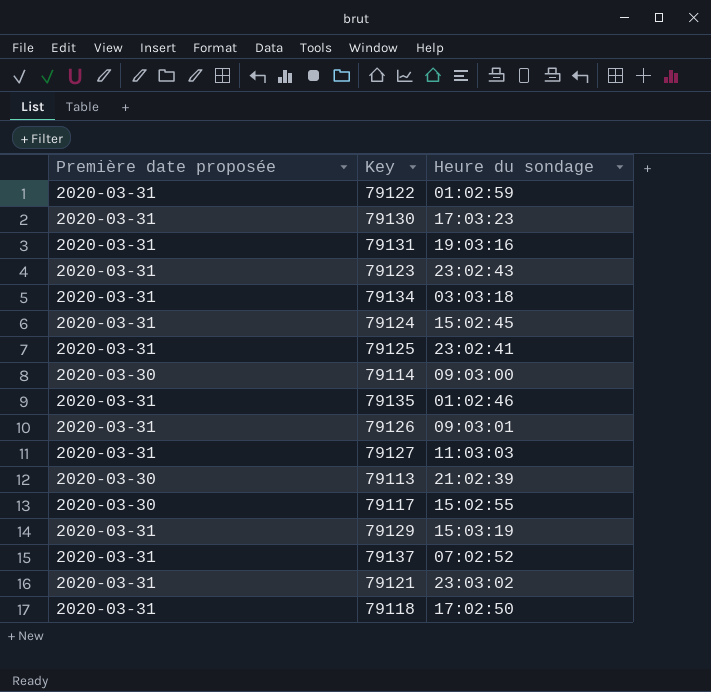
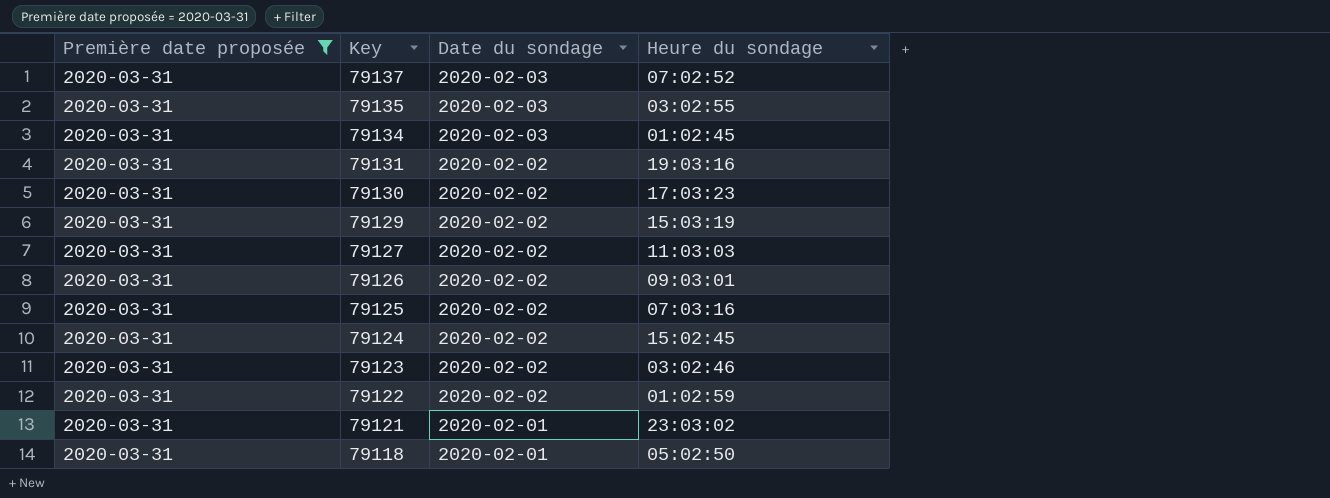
filter: none -> Première date proposée = 2020-03-31
row order: none -> Key descending
column Date du sondage | position: none -> 3
79135 | Heure du sondage: 01:02:46 -> 03:02:55
79134 | Heure du sondage: 03:03:18 -> 01:02:45
79125 | Heure du sondage: 23:02:41 -> 07:03:16
79123 | Heure du sondage: 23:02:43 -> 03:02:46
79118 | Heure du sondage: 17:02:50 -> 05:02:50

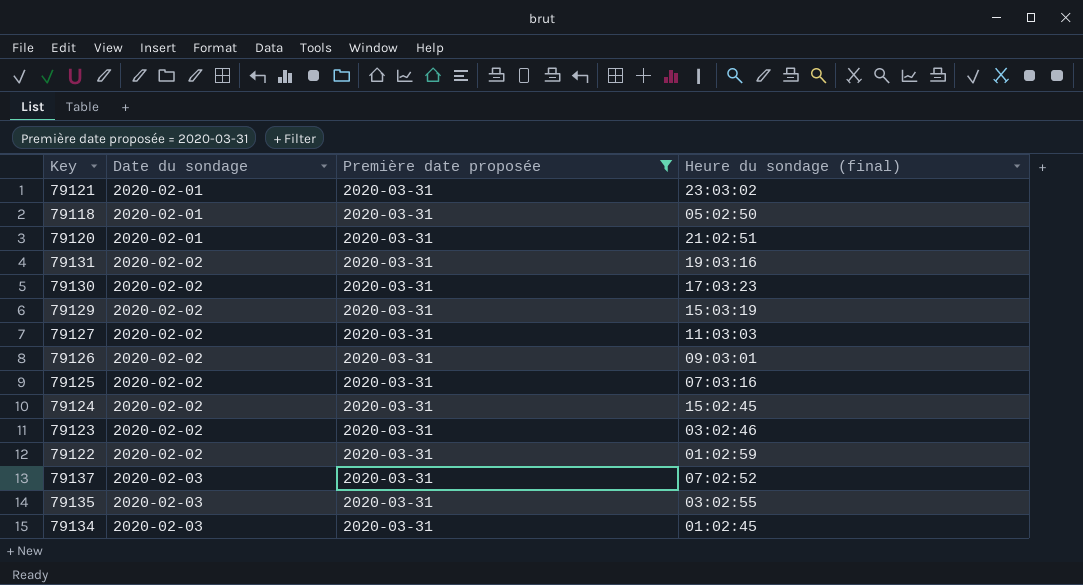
row order: Key descending -> Date du sondage ascending
column Première date proposée | position: 1 -> 3
column name: Heure du sondage -> Heure du sondage (final)
row 79120: none -> 2020-02-01 | 2020-03-31 | 21:02:51

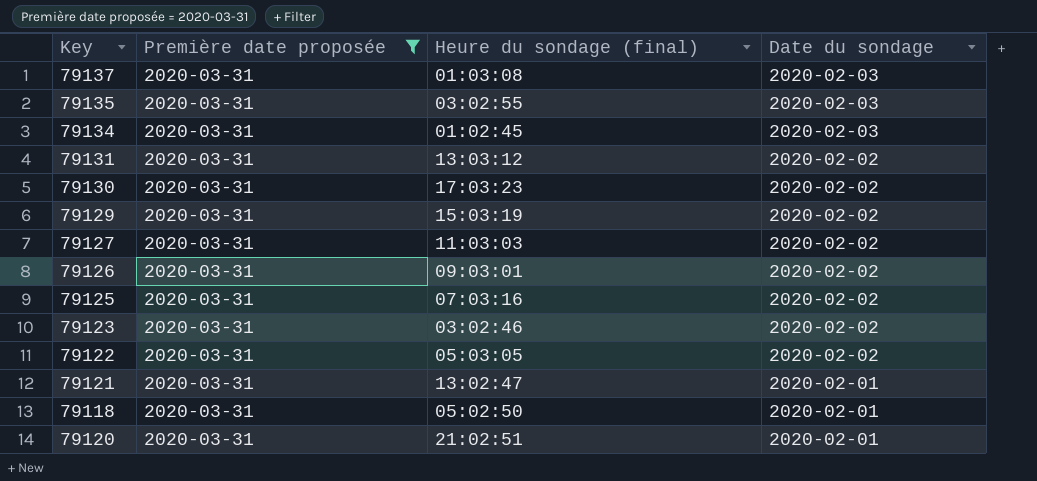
row order: Date du sondage ascending -> Date du sondage descending
column Date du sondage | position: 2 -> 4
row 79124: 2020-02-02 | 2020-03-31 | 15:02:45 -> none
79137 | Heure du sondage (final): 07:02:52 -> 01:03:08
79131 | Heure du sondage (final): 19:03:16 -> 13:03:12
79122 | Heure du sondage (final): 01:02:59 -> 05:03:05
79121 | Heure du sondage (final): 23:03:02 -> 13:02:47

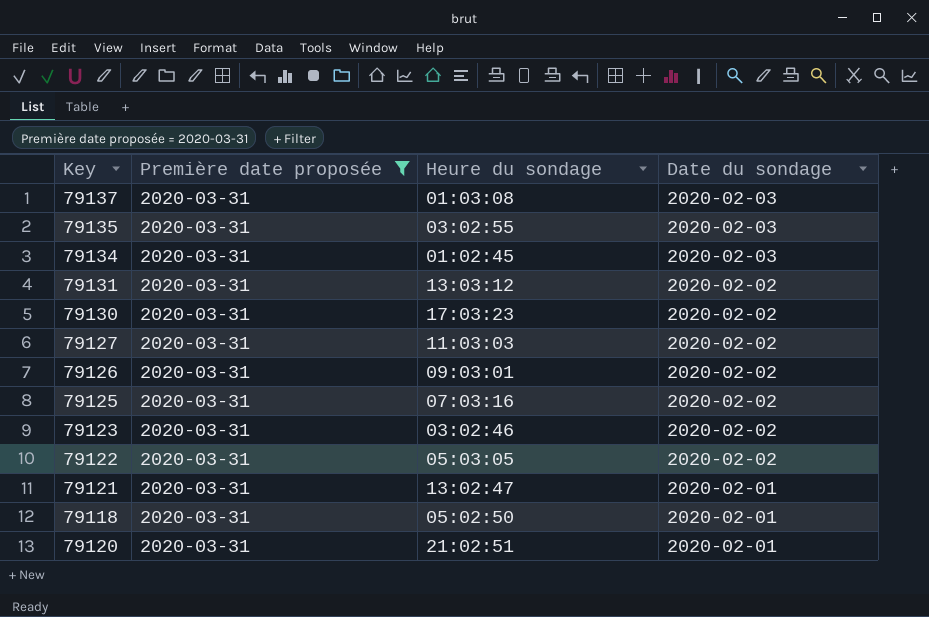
column name: Heure du sondage (final) -> Heure du sondage
row 79129: 2020-03-31 | 15:03:19 | 2020-02-02 -> none

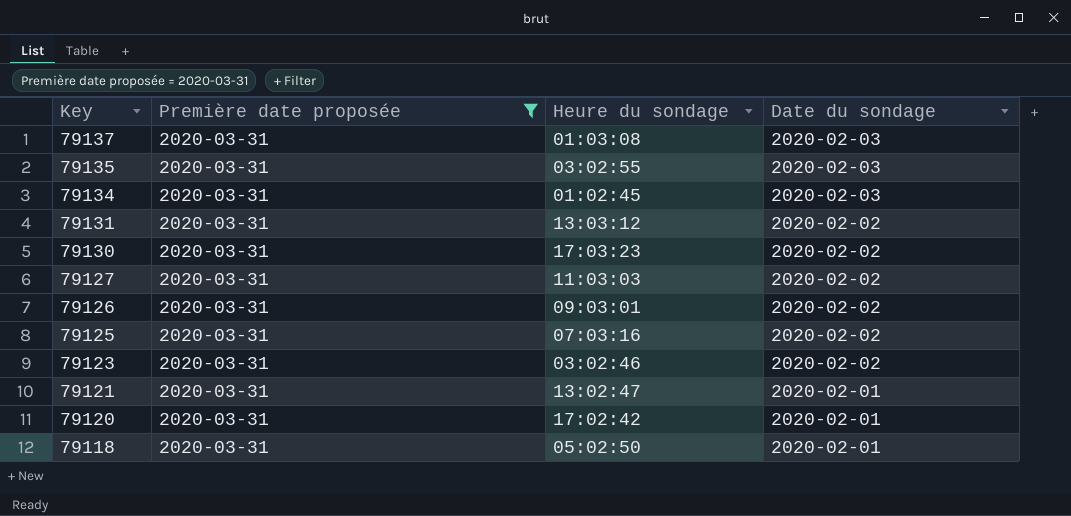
row order: Date du sondage descending -> Key descending
row 79122: 2020-03-31 | 05:03:05 | 2020-02-02 -> none
79120 | Heure du sondage: 21:02:51 -> 17:02:42

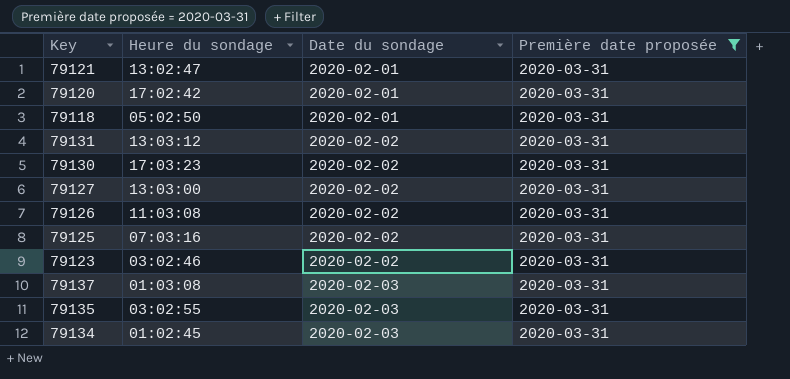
row order: Key descending -> Date du sondage ascending
column Première date proposée | position: 2 -> 4
79127 | Heure du sondage: 11:03:03 -> 13:03:00
79126 | Heure du sondage: 09:03:01 -> 11:03:08

